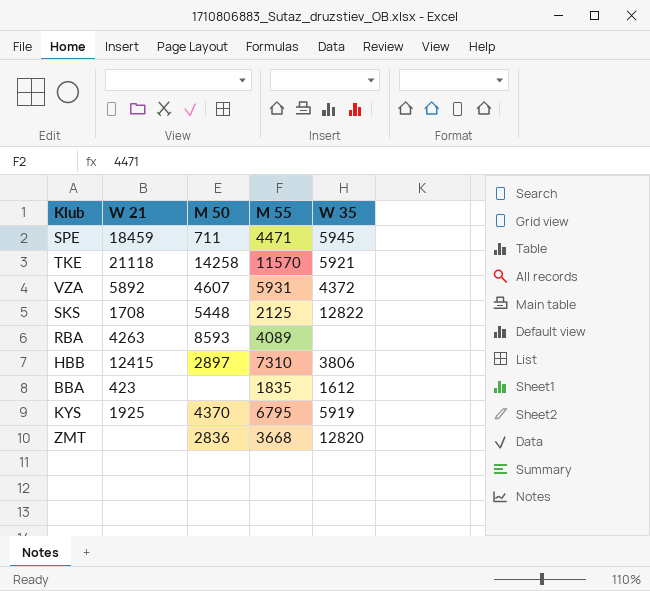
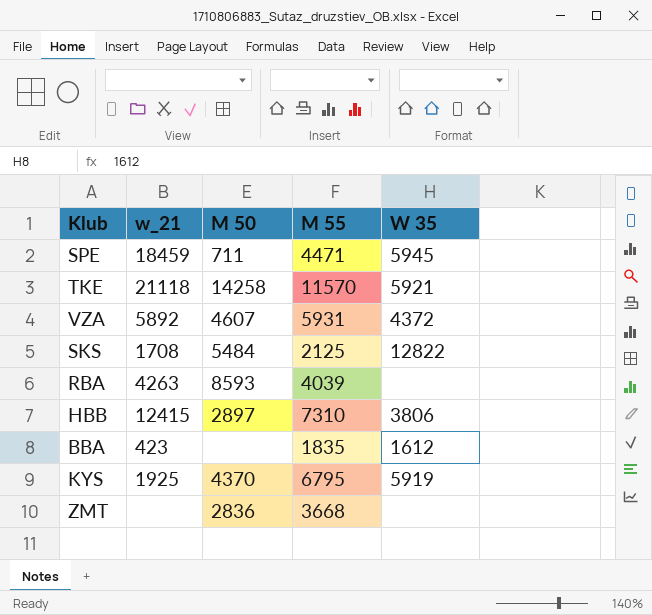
column name: W 21 -> w_21
SKS | M 50: 5448 -> 5484
RBA | M 55: 4089 -> 4039
ZMT | W 35: 12820 -> none

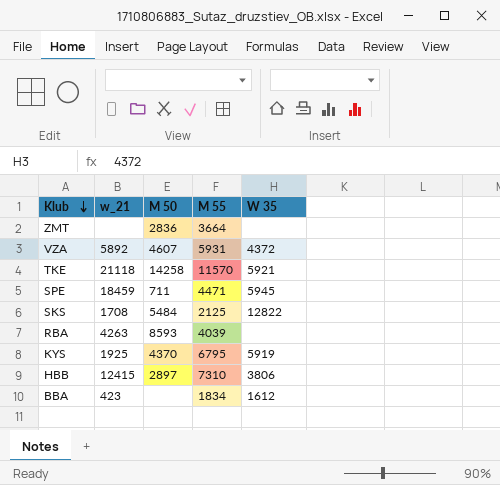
row order: none -> Klub descending
ZMT | M 55: 3668 -> 3664
BBA | M 55: 1835 -> 1834

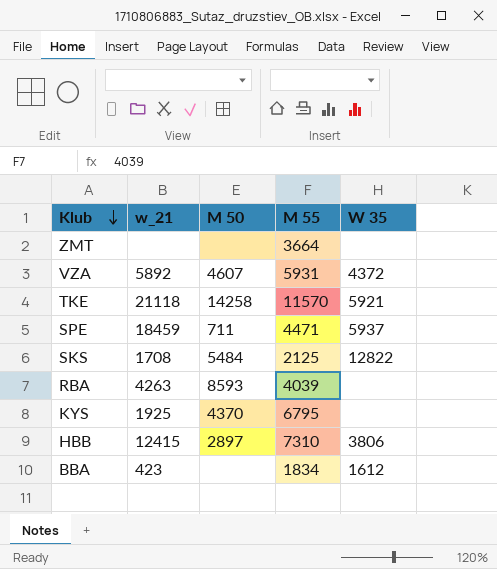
ZMT | M 50: 2836 -> none
SPE | W 35: 5945 -> 5937
KYS | W 35: 5919 -> none

